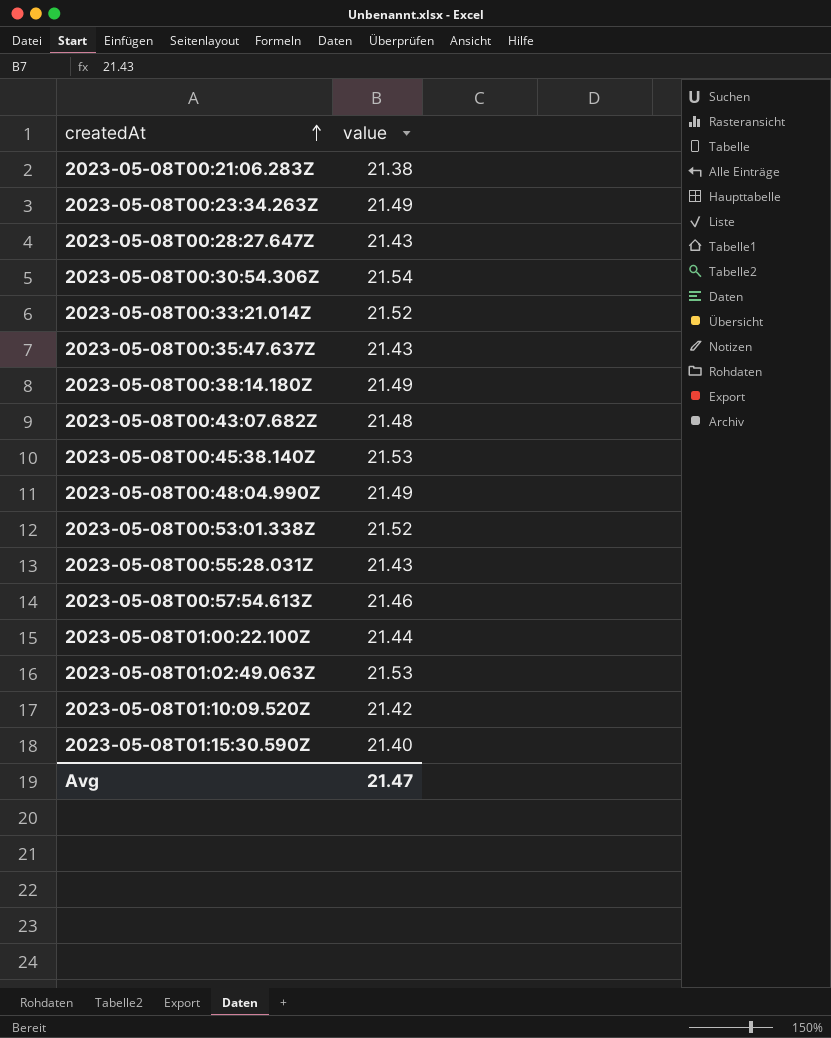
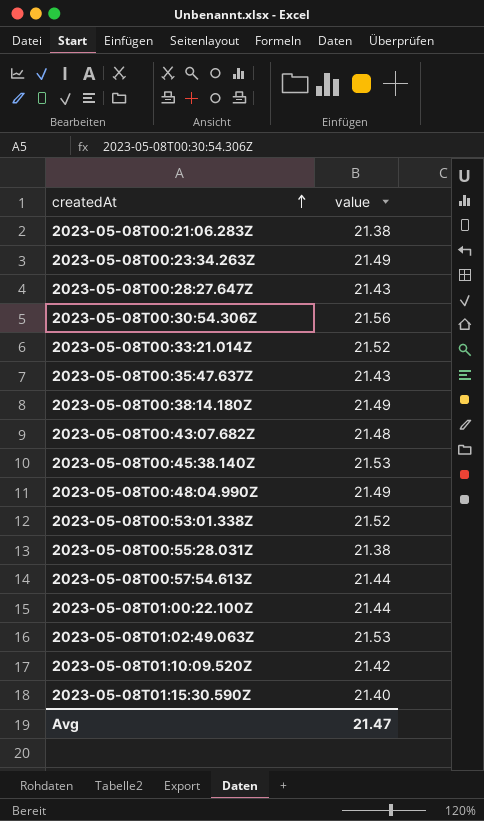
2023-05-08T00:30:54.306Z | value: 21.54 -> 21.56
2023-05-08T00:55:28.031Z | value: 21.43 -> 21.38
2023-05-08T00:57:54.613Z | value: 21.46 -> 21.44

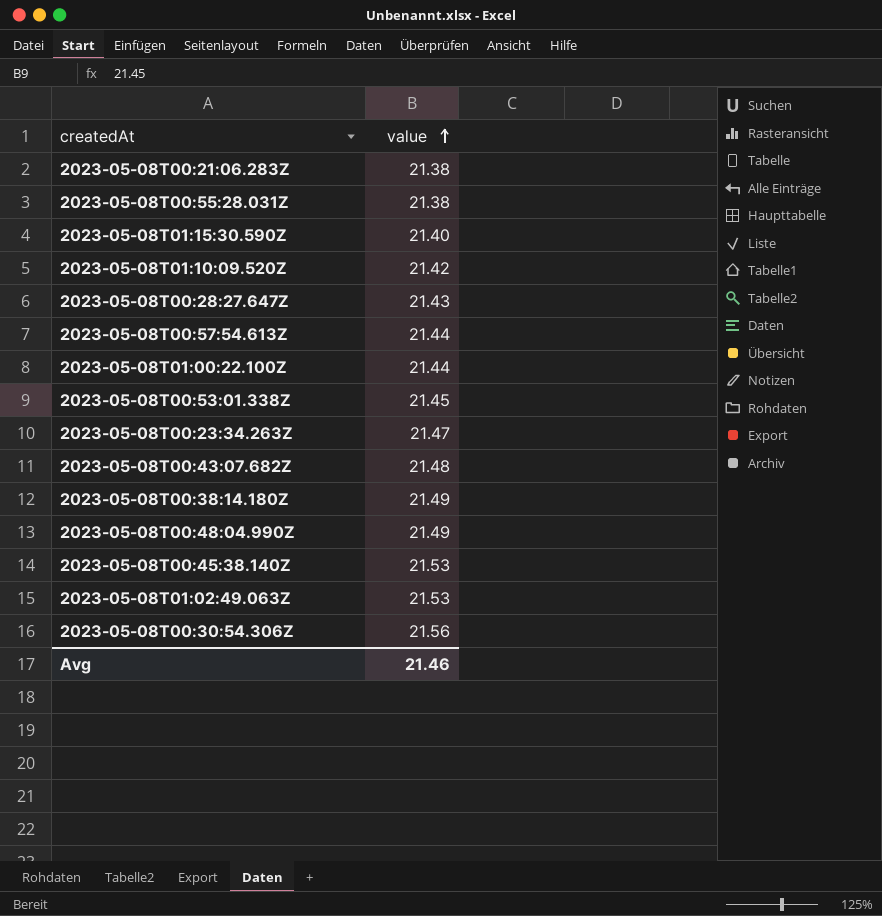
row order: createdAt ascending -> value ascending
row 2023-05-08T00:33:21.014Z: 21.52 -> none
row 2023-05-08T00:35:47.637Z: 21.43 -> none
2023-05-08T00:53:01.338Z | value: 21.52 -> 21.45
2023-05-08T00:23:34.263Z | value: 21.49 -> 21.47
Avg | value: 21.47 -> 21.46

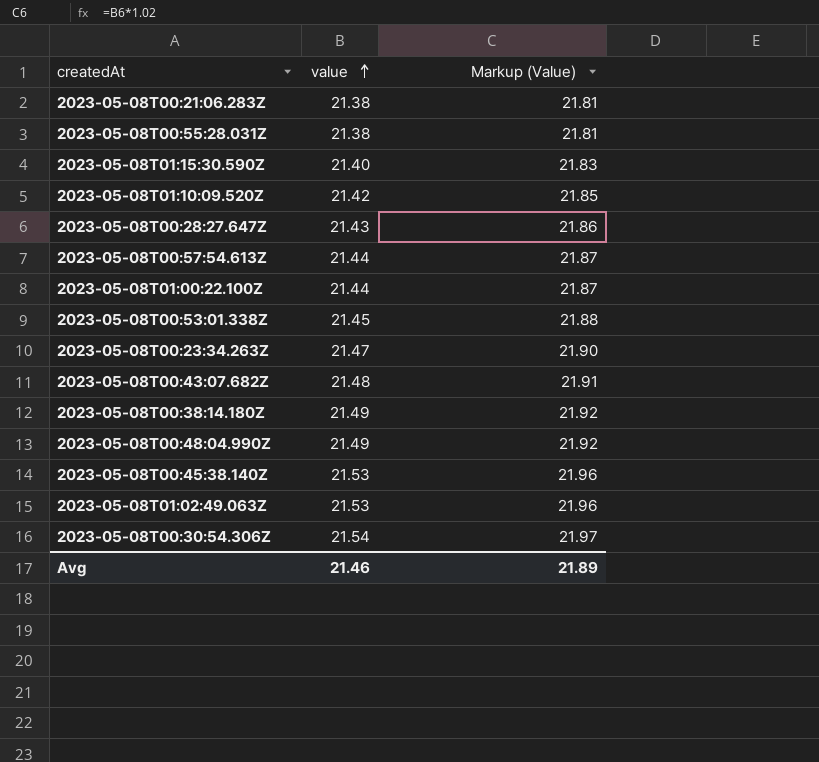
column Markup (Value) | formula: none -> [value] * 1.02
2023-05-08T00:30:54.306Z | value: 21.56 -> 21.54

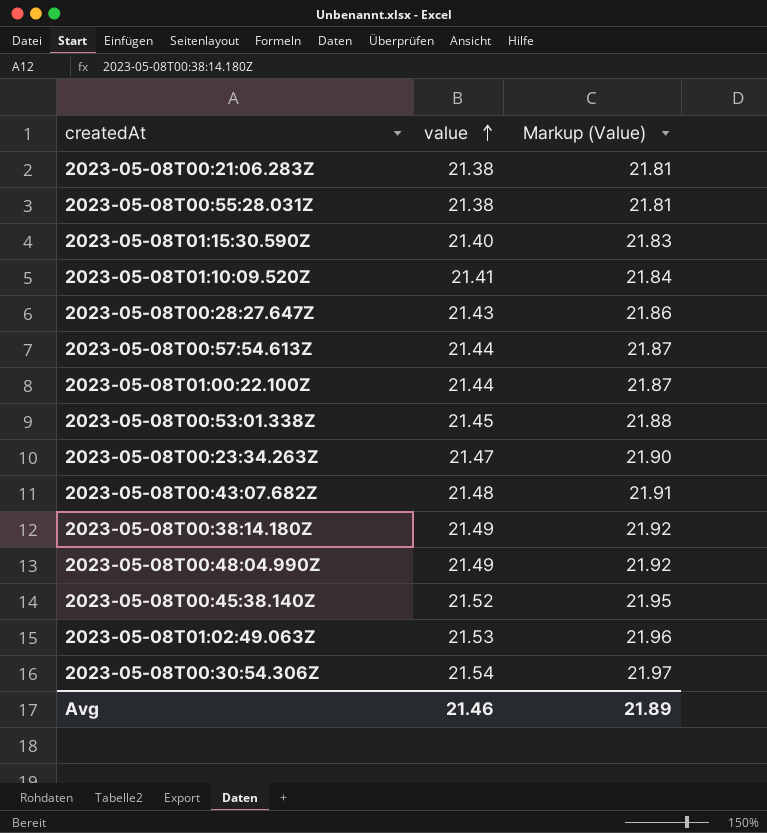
2023-05-08T01:10:09.520Z | value: 21.42 -> 21.41
2023-05-08T01:10:09.520Z | Markup (Value): 21.85 -> 21.84
2023-05-08T00:45:38.140Z | value: 21.53 -> 21.52
2023-05-08T00:45:38.140Z | Markup (Value): 21.96 -> 21.95

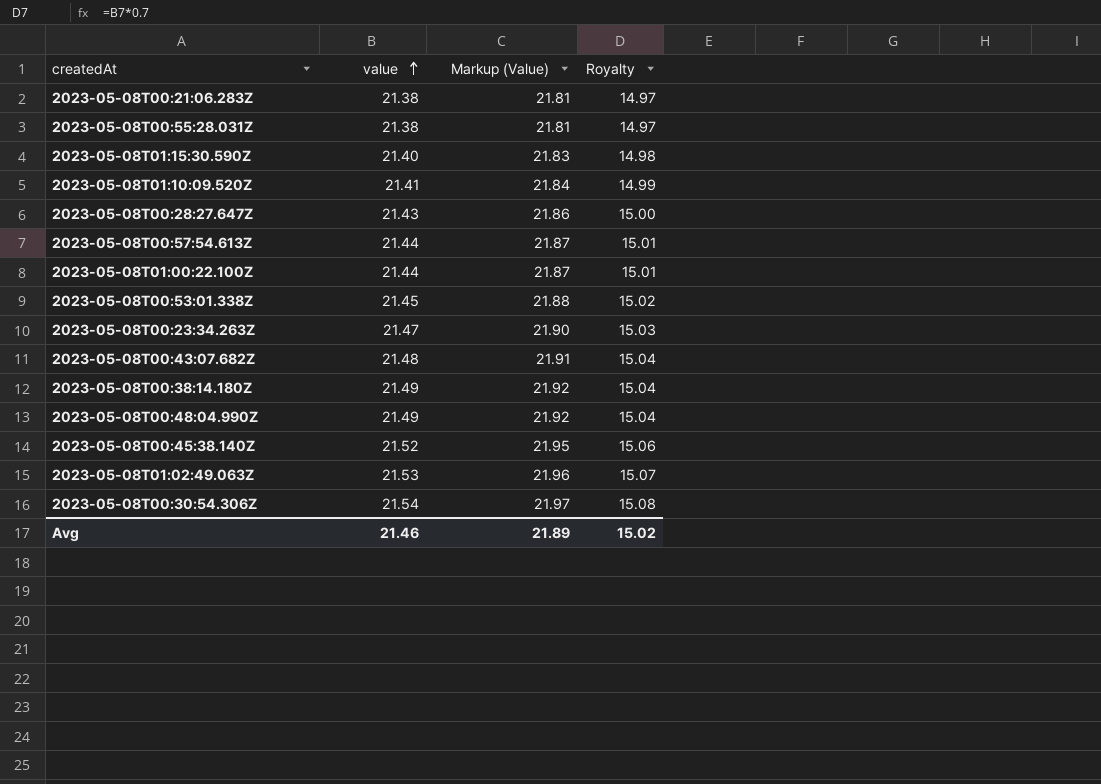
column Royalty | formula: none -> [value] * 0.7

